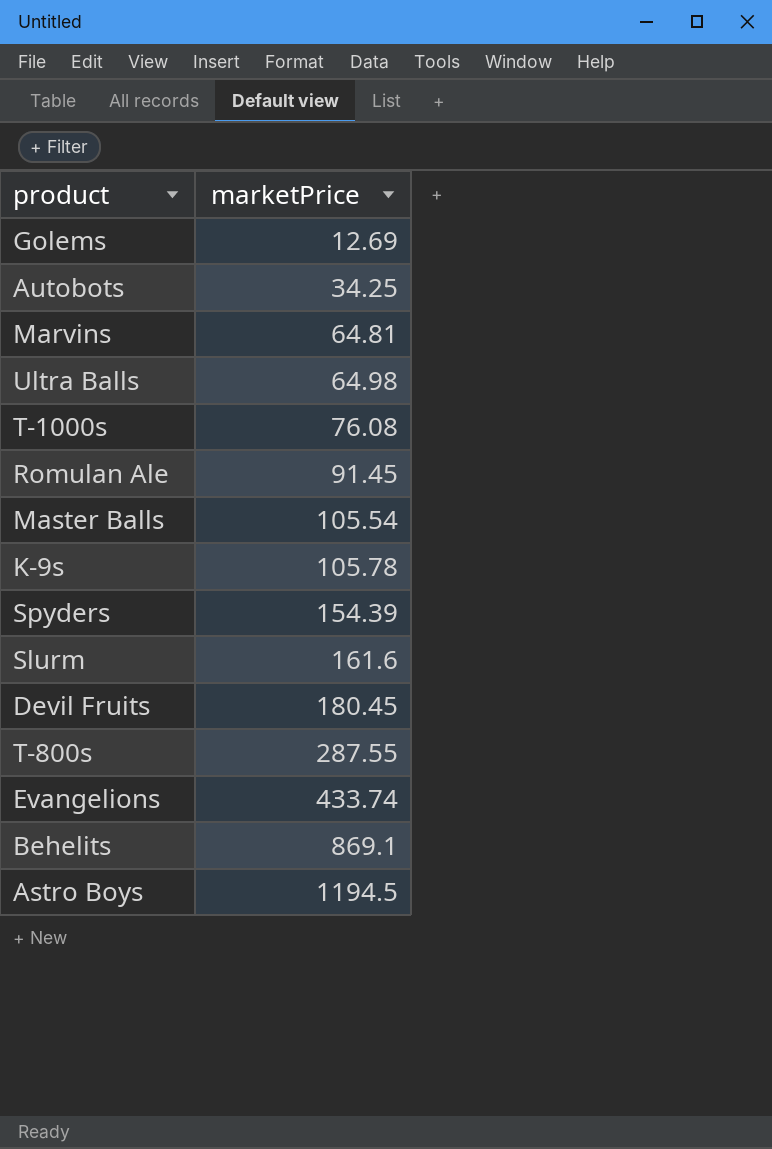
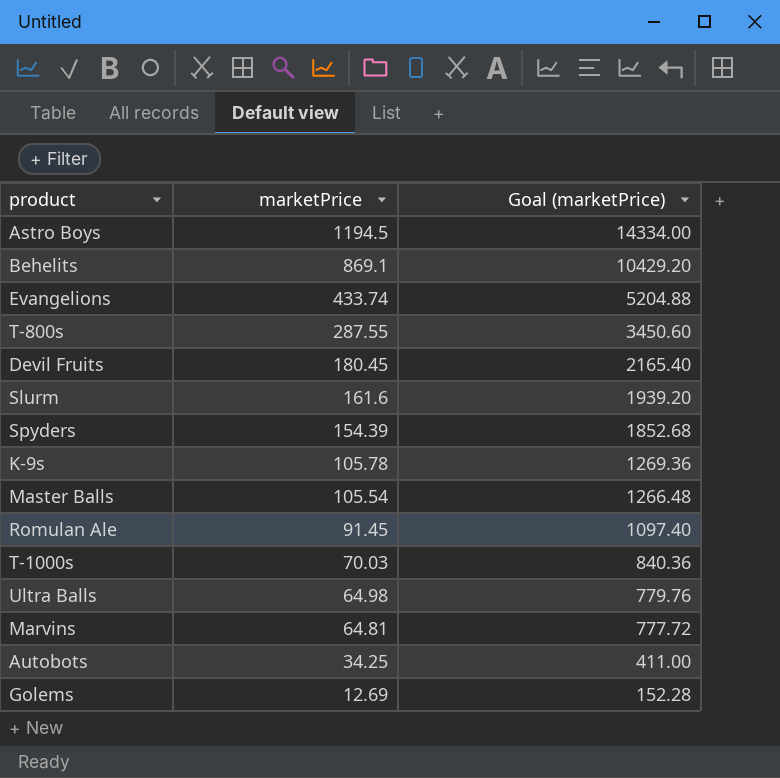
row order: marketPrice ascending -> marketPrice descending
column Goal (marketPrice) | formula: none -> [marketPrice] * 12
T-1000s | marketPrice: 76.08 -> 70.03

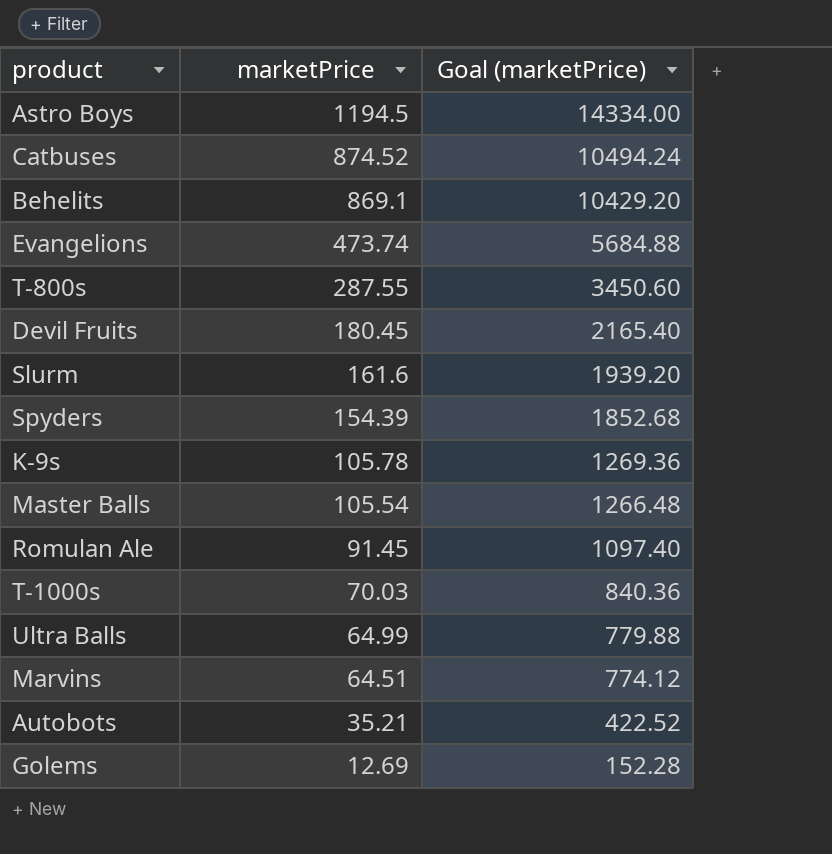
row Catbuses: none -> 874.52 | 10494.24
Evangelions | marketPrice: 433.74 -> 473.74
Evangelions | Goal (marketPrice): 5204.88 -> 5684.88
Ultra Balls | marketPrice: 64.98 -> 64.99
Ultra Balls | Goal (marketPrice): 779.76 -> 779.88
Marvins | marketPrice: 64.81 -> 64.51
Marvins | Goal (marketPrice): 777.72 -> 774.12
Autobots | marketPrice: 34.25 -> 35.21
Autobots | Goal (marketPrice): 411.00 -> 422.52

